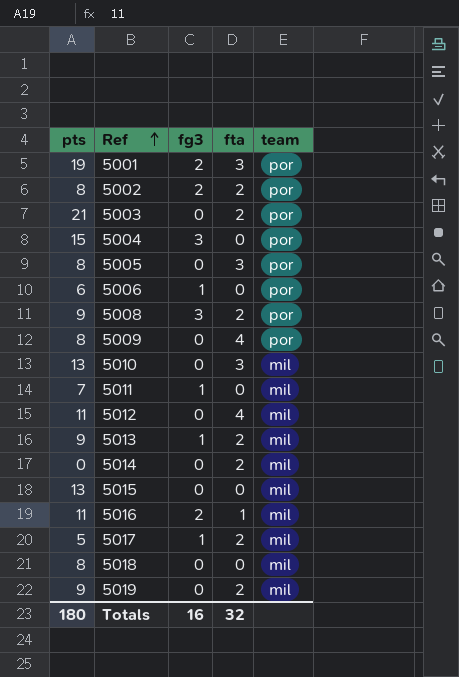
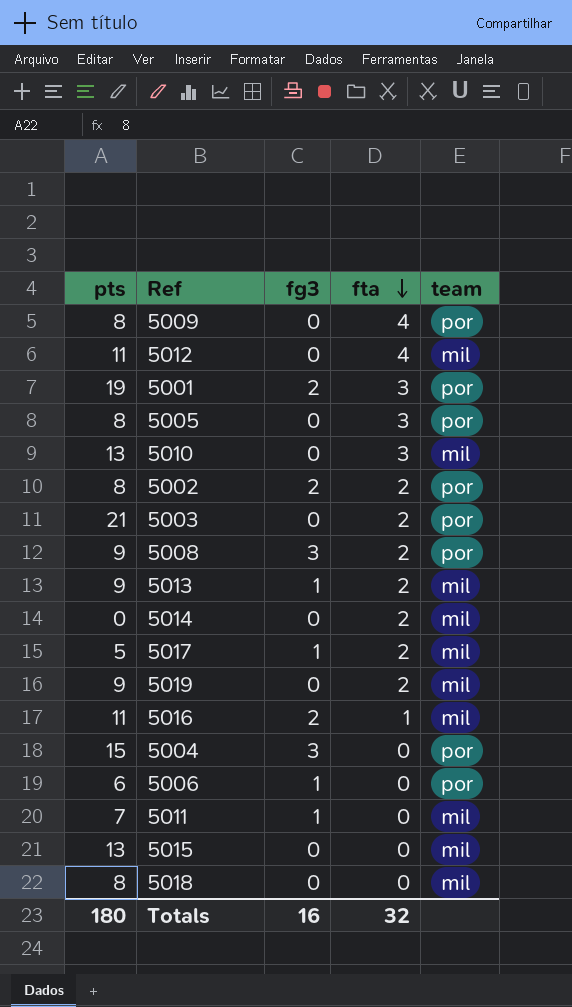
row order: Ref ascending -> fta descending

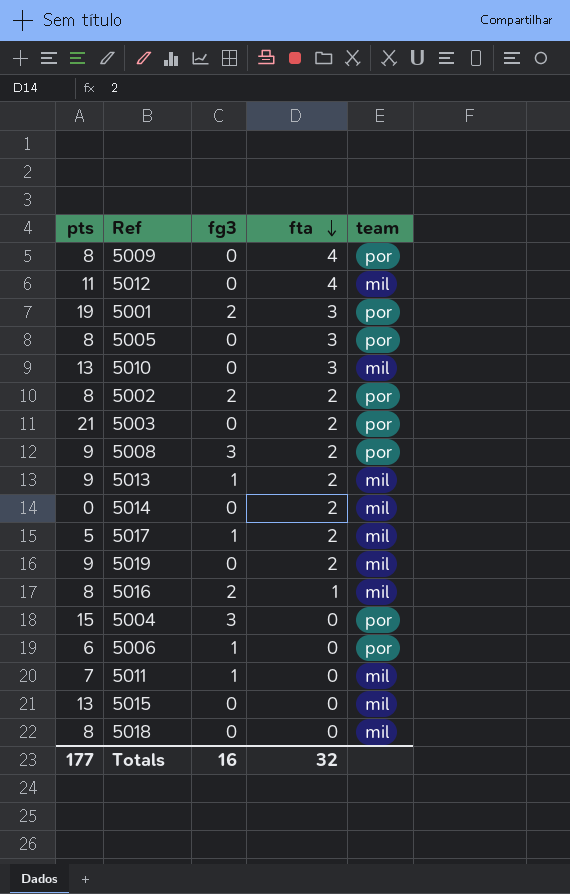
5016 | pts: 11 -> 8
Totals | pts: 180 -> 177

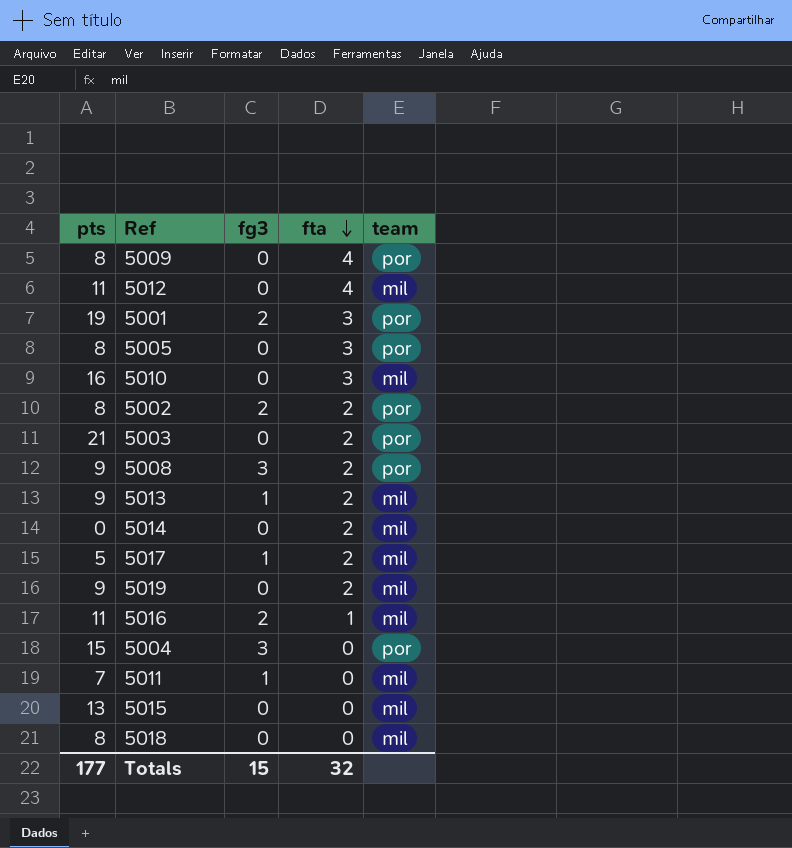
row 5006: 6 | 1 | 0 | por -> none
5010 | pts: 13 -> 16
5016 | pts: 8 -> 11
Totals | fg3: 16 -> 15

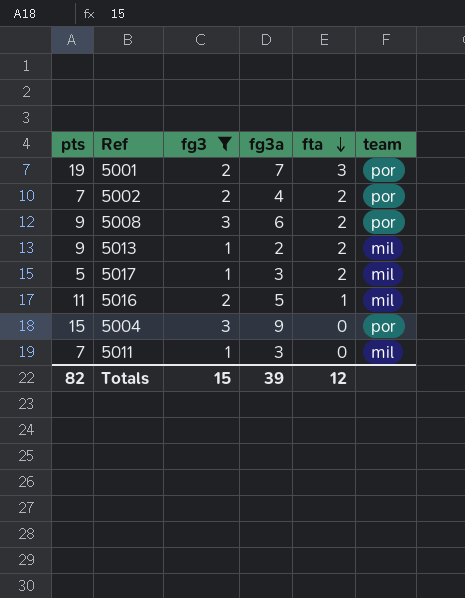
filter: none -> fg3 != 0
column fg3a | position: none -> 4
5002 | pts: 8 -> 7
Totals | pts: 177 -> 82
Totals | fta: 32 -> 12

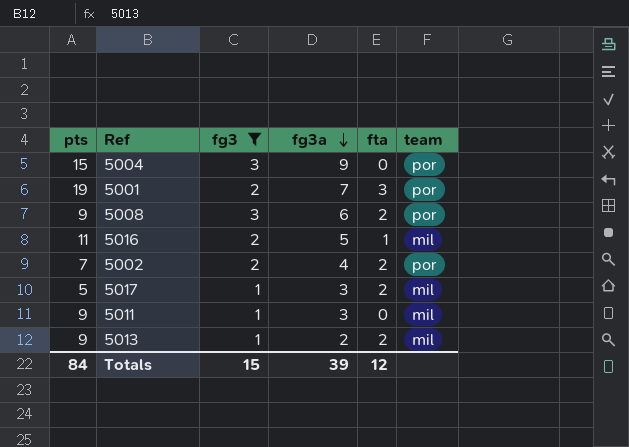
row order: fta descending -> fg3a descending
5011 | pts: 7 -> 9
Totals | pts: 82 -> 84

